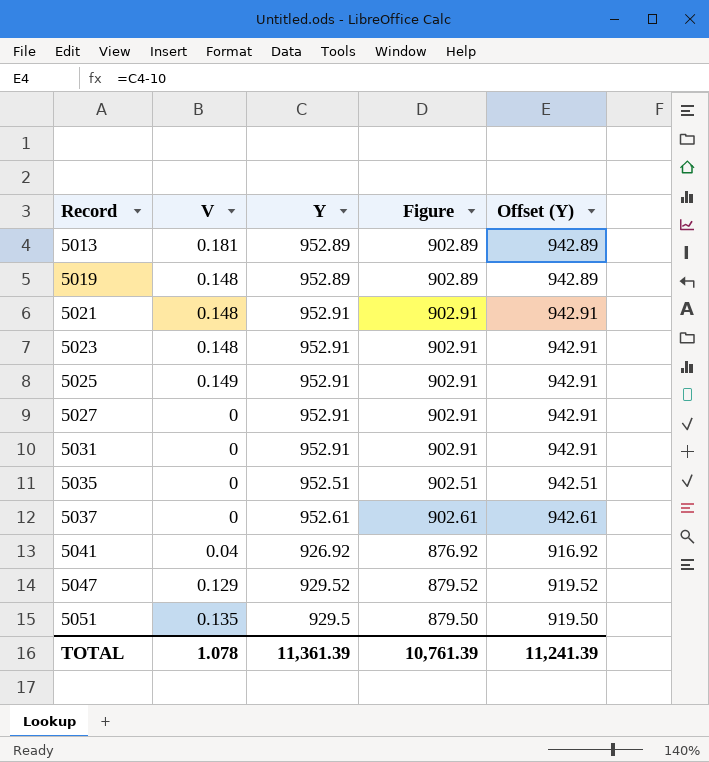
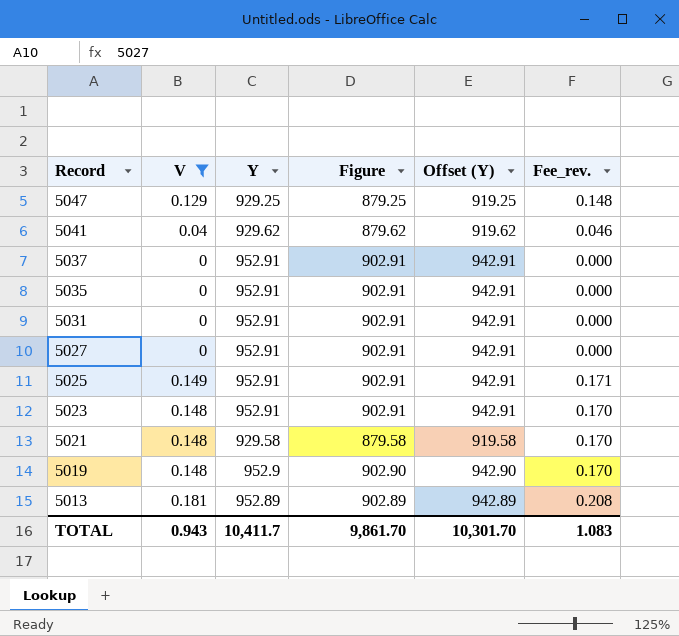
filter: none -> V != 0.135
row order: Record ascending -> Record descending
column Fee_rev. | formula: none -> [V] * 1.15
5047 | Y: 929.52 -> 929.25
5047 | Figure: 879.52 -> 879.25
5047 | Offset (Y): 919.52 -> 919.25
5041 | Y: 926.92 -> 929.62
5041 | Figure: 876.92 -> 879.62
5041 | Offset (Y): 916.92 -> 919.62
5037 | Y: 952.61 -> 952.91
5037 | Figure: 902.61 -> 902.91
5037 | Offset (Y): 942.61 -> 942.91
5035 | Y: 952.51 -> 952.91
5035 | Figure: 902.51 -> 902.91
5035 | Offset (Y): 942.51 -> 942.91
5021 | Y: 952.91 -> 929.58
5021 | Figure: 902.91 -> 879.58
5021 | Offset (Y): 942.91 -> 919.58
5019 | Y: 952.89 -> 952.9
5019 | Figure: 902.89 -> 902.90
5019 | Offset (Y): 942.89 -> 942.90
TOTAL | V: 1.078 -> 0.943
TOTAL | Y: 11,361.39 -> 10,411.7
TOTAL | Figure: 10,761.39 -> 9,861.70
TOTAL | Offset (Y): 11,241.39 -> 10,301.70

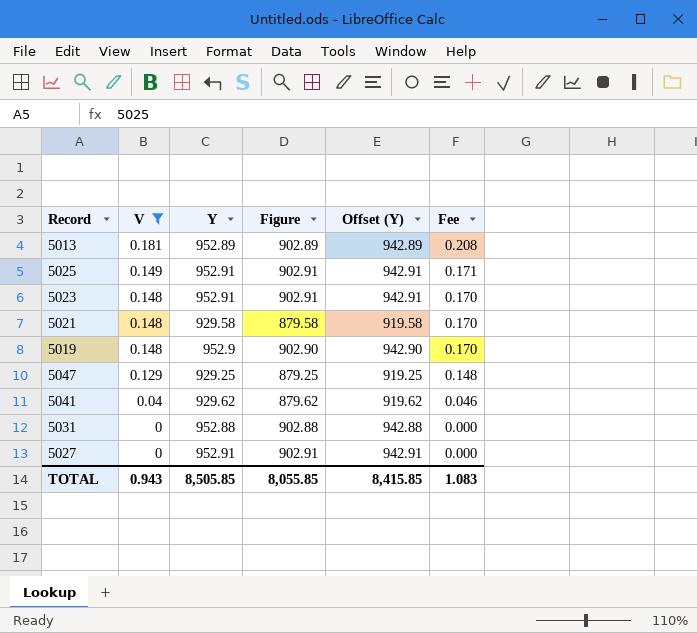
row order: Record descending -> V descending
column name: Fee_rev. -> Fee
row 5037: 0 | 952.91 | 902.91 | 942.91 | 0.000 -> none
row 5035: 0 | 952.91 | 902.91 | 942.91 | 0.000 -> none
5031 | Y: 952.91 -> 952.88
5031 | Figure: 902.91 -> 902.88
5031 | Offset (Y): 942.91 -> 942.88
TOTAL | Y: 10,411.7 -> 8,505.85
TOTAL | Figure: 9,861.70 -> 8,055.85
TOTAL | Offset (Y): 10,301.70 -> 8,415.85

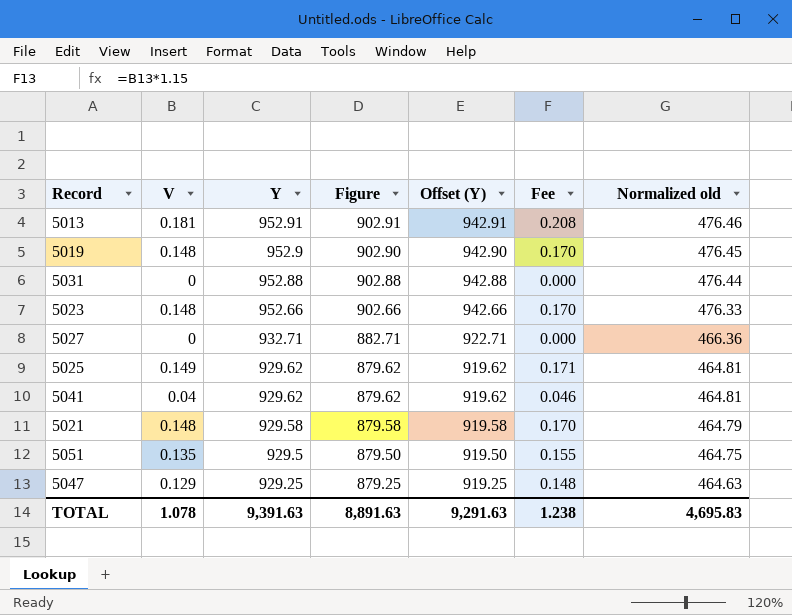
filter: V != 0.135 -> none
row order: V descending -> Y descending
column Normalized old | formula: none -> [Y] * 0.5
5013 | Y: 952.89 -> 952.91
5013 | Figure: 902.89 -> 902.91
5013 | Offset (Y): 942.89 -> 942.91
5023 | Y: 952.91 -> 952.66
5023 | Figure: 902.91 -> 902.66
5023 | Offset (Y): 942.91 -> 942.66
5027 | Y: 952.91 -> 932.71
5027 | Figure: 902.91 -> 882.71
5027 | Offset (Y): 942.91 -> 922.71
5025 | Y: 952.91 -> 929.62
5025 | Figure: 902.91 -> 879.62
5025 | Offset (Y): 942.91 -> 919.62
TOTAL | V: 0.943 -> 1.078
TOTAL | Y: 8,505.85 -> 9,391.63
TOTAL | Figure: 8,055.85 -> 8,891.63
TOTAL | Offset (Y): 8,415.85 -> 9,291.63
TOTAL | Fee: 1.083 -> 1.238

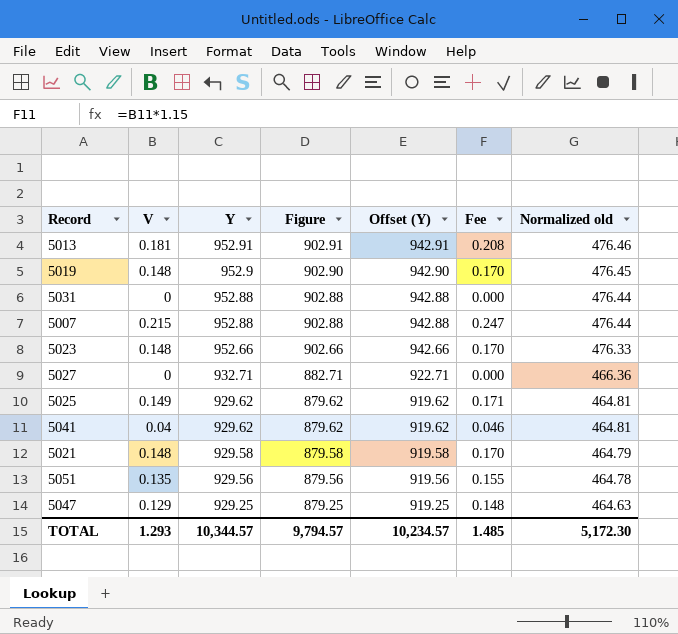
row 5007: none -> 0.215 | 952.88 | 902.88 | 942.88 | 0.247 | 476.44
5051 | Y: 929.5 -> 929.56
5051 | Figure: 879.50 -> 879.56
5051 | Offset (Y): 919.50 -> 919.56
5051 | Normalized old: 464.75 -> 464.78
TOTAL | V: 1.078 -> 1.293
TOTAL | Y: 9,391.63 -> 10,344.57
TOTAL | Figure: 8,891.63 -> 9,794.57
TOTAL | Offset (Y): 9,291.63 -> 10,234.57
TOTAL | Fee: 1.238 -> 1.485
TOTAL | Normalized old: 4,695.83 -> 5,172.30

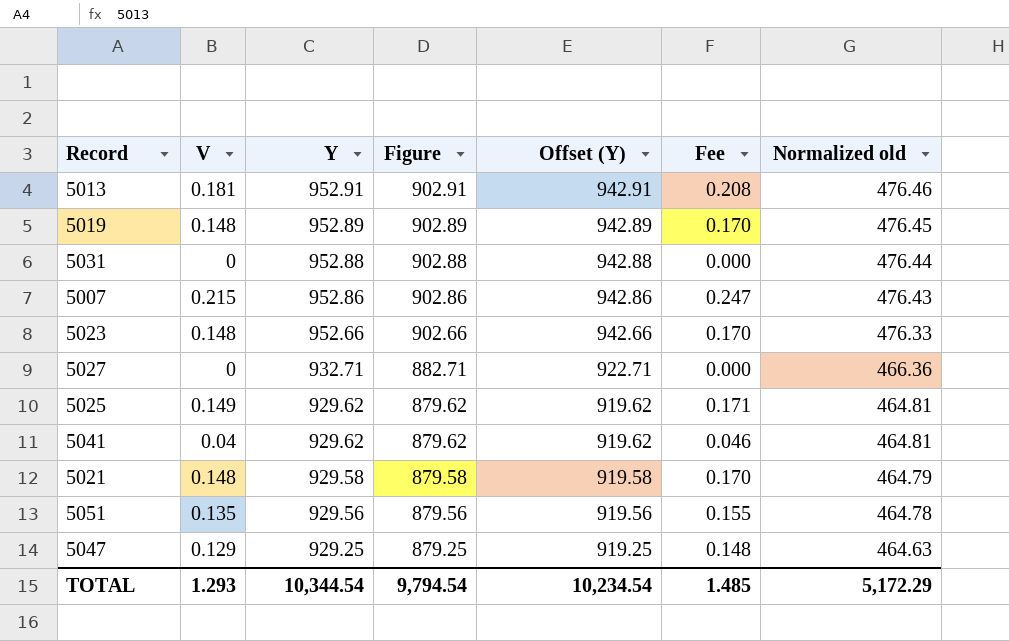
5019 | Y: 952.9 -> 952.89
5019 | Figure: 902.90 -> 902.89
5019 | Offset (Y): 942.90 -> 942.89
5007 | Y: 952.88 -> 952.86
5007 | Figure: 902.88 -> 902.86
5007 | Offset (Y): 942.88 -> 942.86
5007 | Normalized old: 476.44 -> 476.43
TOTAL | Y: 10,344.57 -> 10,344.54
TOTAL | Figure: 9,794.57 -> 9,794.54
TOTAL | Offset (Y): 10,234.57 -> 10,234.54
TOTAL | Normalized old: 5,172.30 -> 5,172.29

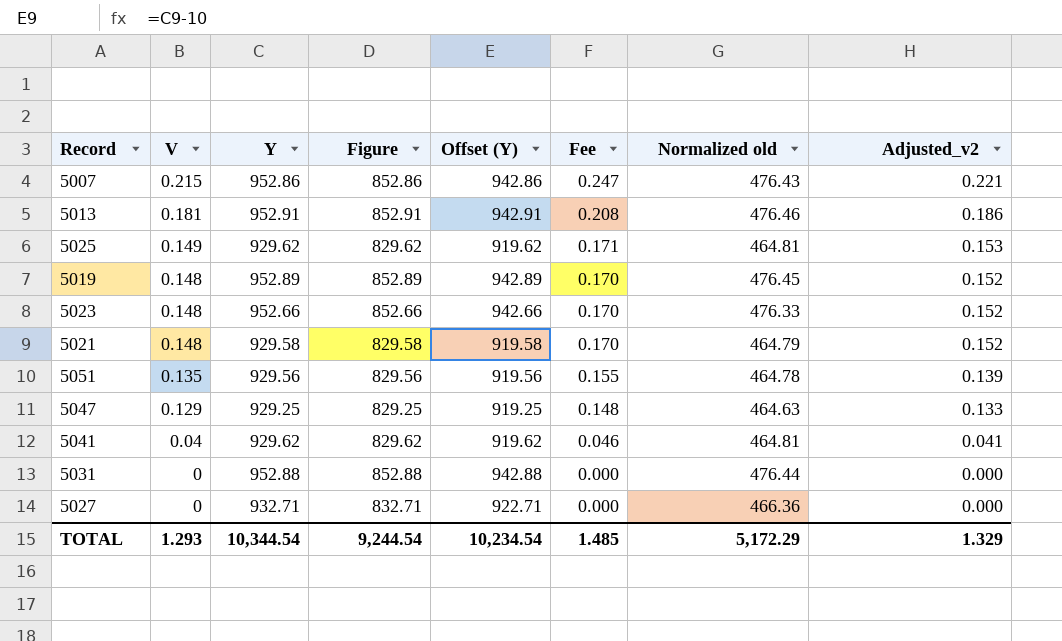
row order: Y descending -> V descending
column Figure | formula: [Y] - 50 -> [Y] - 100
column Adjusted_v2 | formula: none -> [V] * 1.03
TOTAL | Figure: 9,794.54 -> 9,244.54

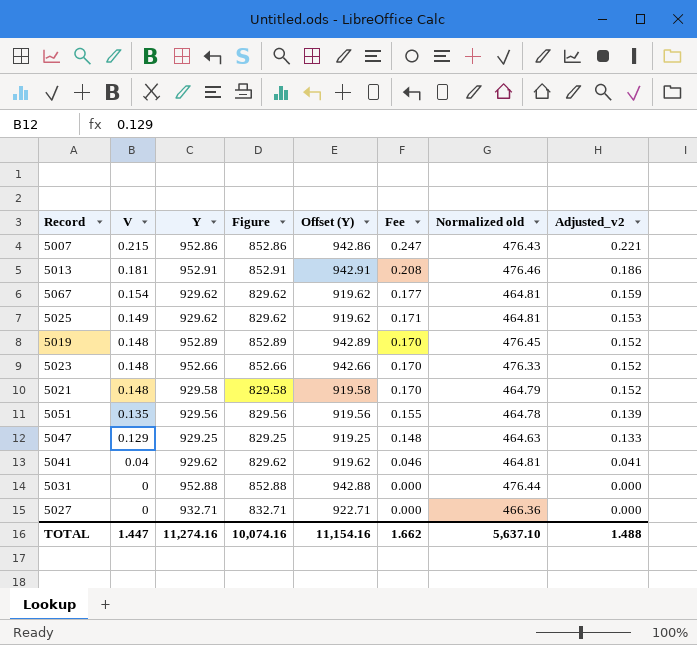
row 5067: none -> 0.154 | 929.62 | 829.62 | 919.62 | 0.177 | 464.81 | 0.159
TOTAL | V: 1.293 -> 1.447
TOTAL | Y: 10,344.54 -> 11,274.16
TOTAL | Figure: 9,244.54 -> 10,074.16
TOTAL | Offset (Y): 10,234.54 -> 11,154.16
TOTAL | Fee: 1.485 -> 1.662
TOTAL | Normalized old: 5,172.29 -> 5,637.10
TOTAL | Adjusted_v2: 1.329 -> 1.488

